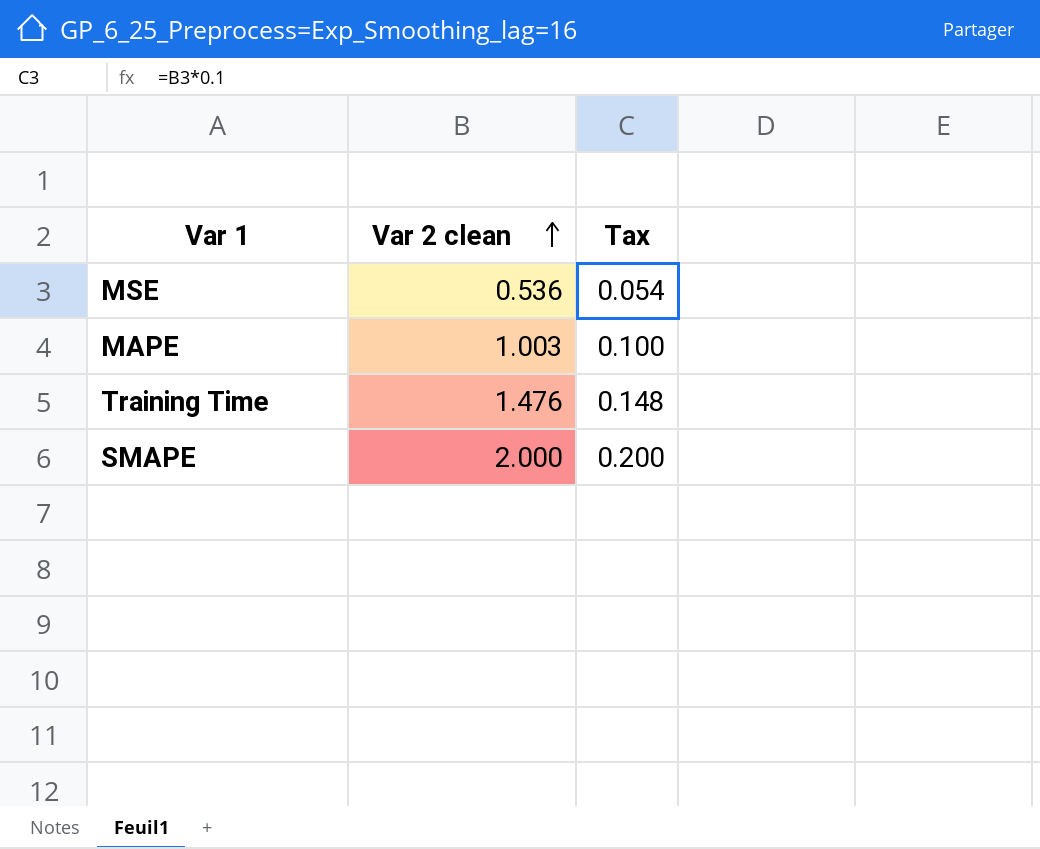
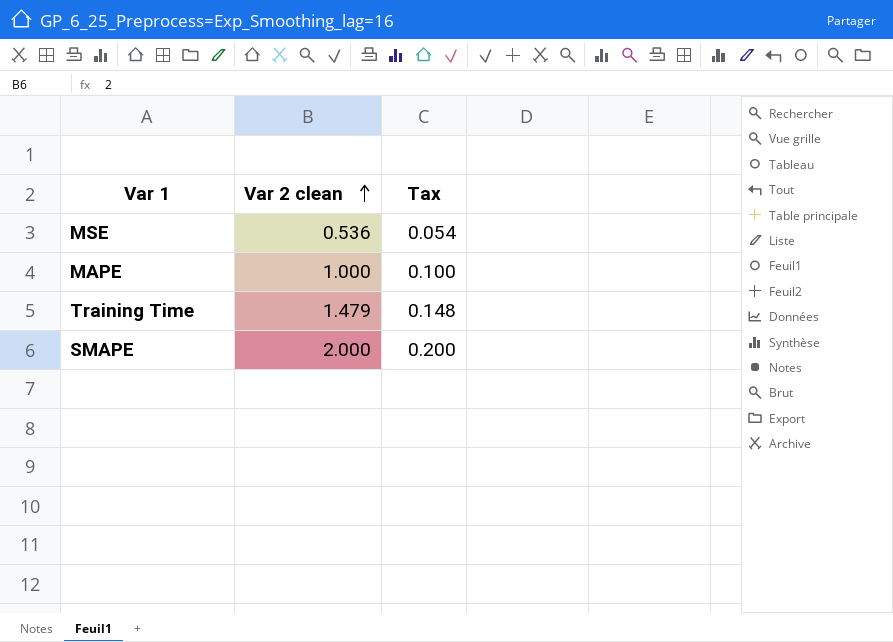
MAPE | Var 2 clean: 1.003 -> 1.000
Training Time | Var 2 clean: 1.476 -> 1.479

